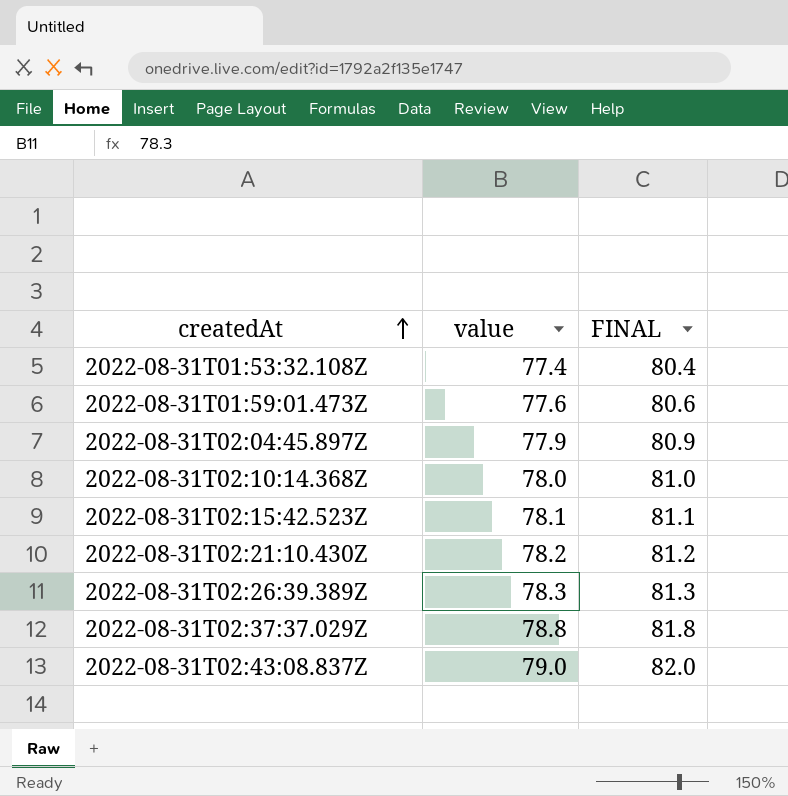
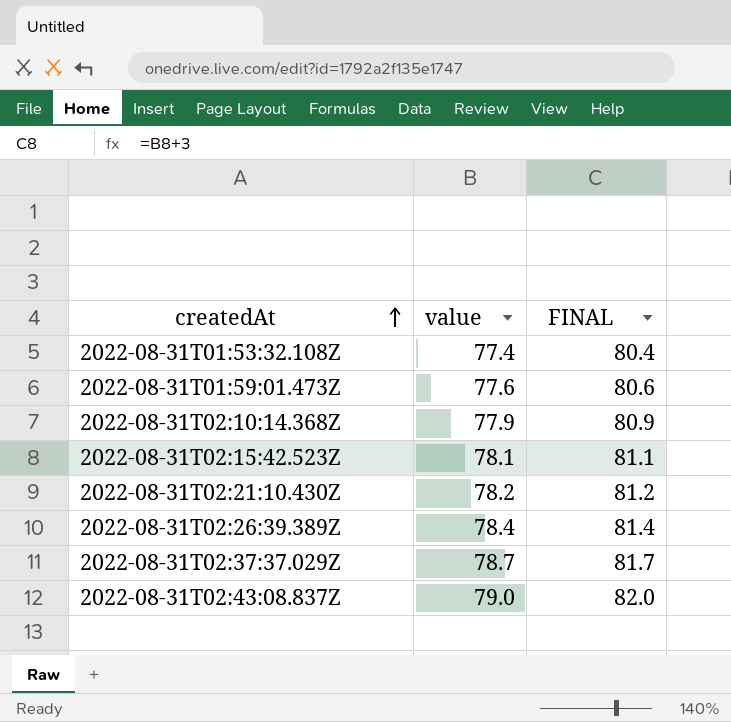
row 2022-08-31T02:04:45.897Z: 77.9 | 80.9 -> none
2022-08-31T02:10:14.368Z | value: 78.0 -> 77.9
2022-08-31T02:10:14.368Z | FINAL: 81.0 -> 80.9
2022-08-31T02:26:39.389Z | value: 78.3 -> 78.4
2022-08-31T02:26:39.389Z | FINAL: 81.3 -> 81.4
2022-08-31T02:37:37.029Z | value: 78.8 -> 78.7
2022-08-31T02:37:37.029Z | FINAL: 81.8 -> 81.7

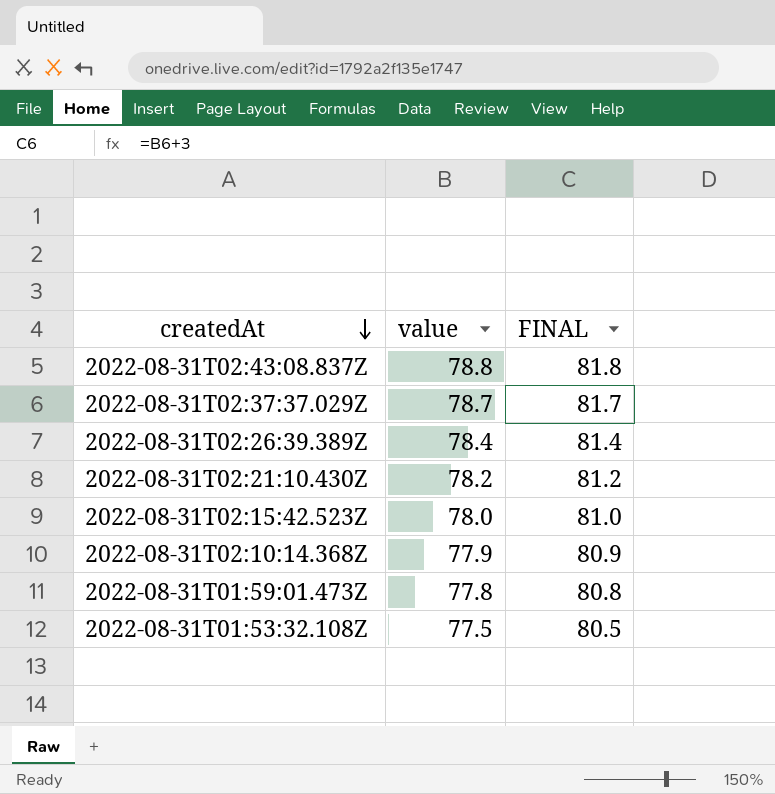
row order: createdAt ascending -> createdAt descending
2022-08-31T02:43:08.837Z | value: 79.0 -> 78.8
2022-08-31T02:43:08.837Z | FINAL: 82.0 -> 81.8
2022-08-31T02:15:42.523Z | value: 78.1 -> 78.0
2022-08-31T02:15:42.523Z | FINAL: 81.1 -> 81.0
2022-08-31T01:59:01.473Z | value: 77.6 -> 77.8
2022-08-31T01:59:01.473Z | FINAL: 80.6 -> 80.8
2022-08-31T01:53:32.108Z | value: 77.4 -> 77.5
2022-08-31T01:53:32.108Z | FINAL: 80.4 -> 80.5

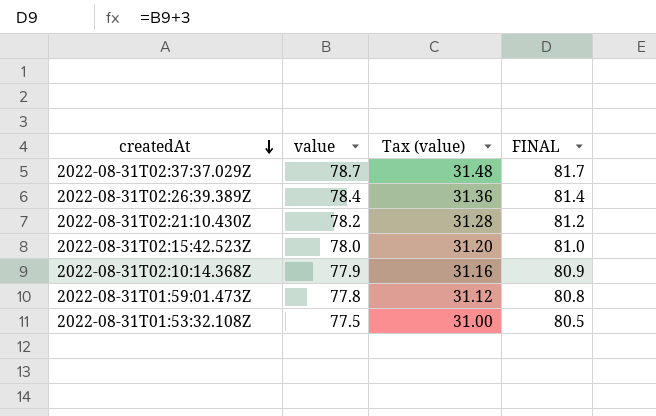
column Tax (value) | formula: none -> [value] * 0.4
row 2022-08-31T02:43:08.837Z: 78.8 | 81.8 -> none

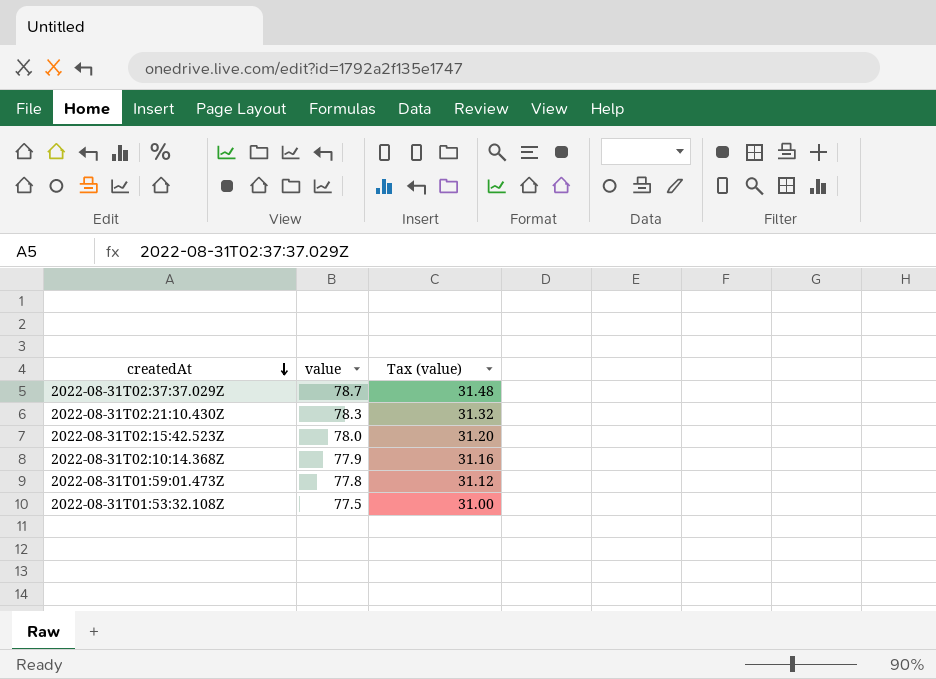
column FINAL | formula: [value] + 3 -> none
row 2022-08-31T02:26:39.389Z: 78.4 | 31.36 | 81.4 -> none
2022-08-31T02:21:10.430Z | value: 78.2 -> 78.3
2022-08-31T02:21:10.430Z | Tax (value): 31.28 -> 31.32

